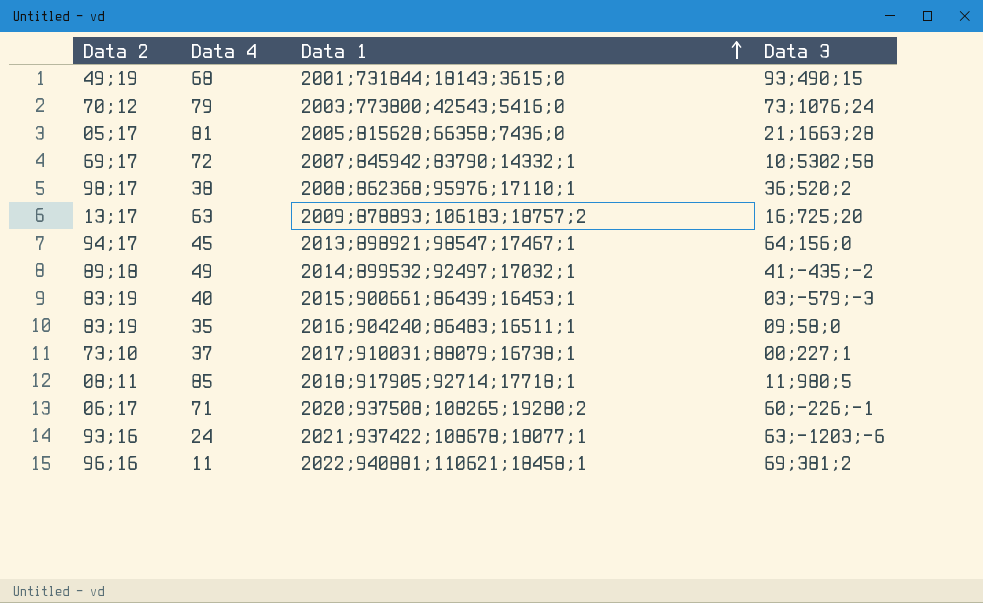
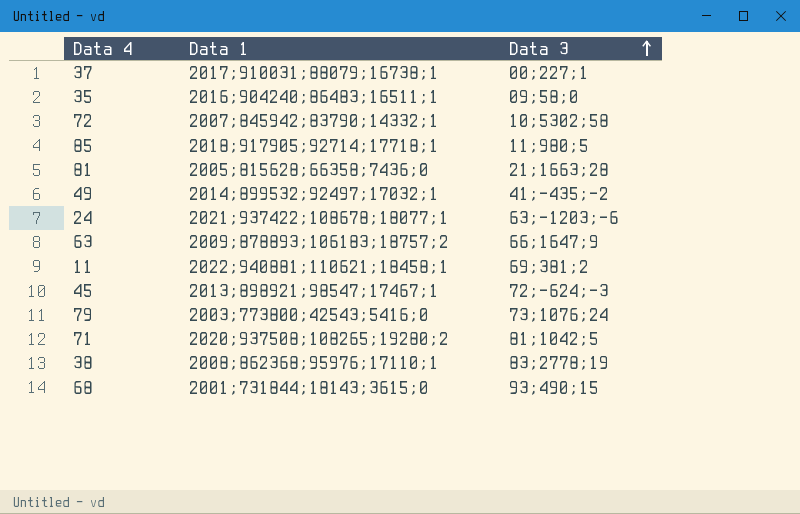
row order: Data 1 ascending -> Data 3 ascending
column Data 2 | position: 1 -> none
row 40: 83;19 | 2015;900661;86439;16453;1 | 03;-579;-3 -> none
63 | Data 3: 16;725;20 -> 66;1647;9
45 | Data 3: 64;156;0 -> 72;-624;-3
71 | Data 3: 60;-226;-1 -> 81;1042;5
38 | Data 3: 36;520;2 -> 83;2778;19

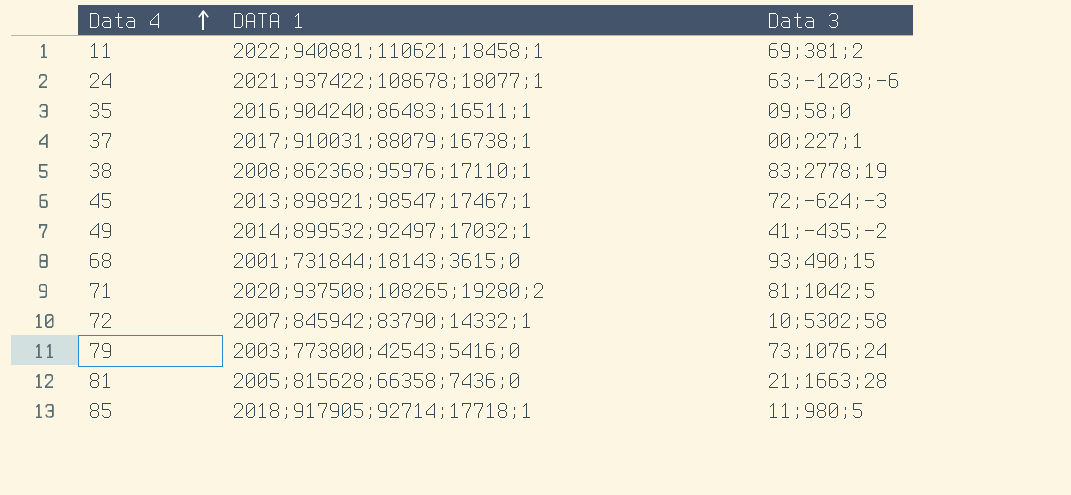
row order: Data 3 ascending -> Data 4 ascending
column name: Data 1 -> DATA 1
row 63: 2009;878893;106183;18757;2 | 66;1647;9 -> none

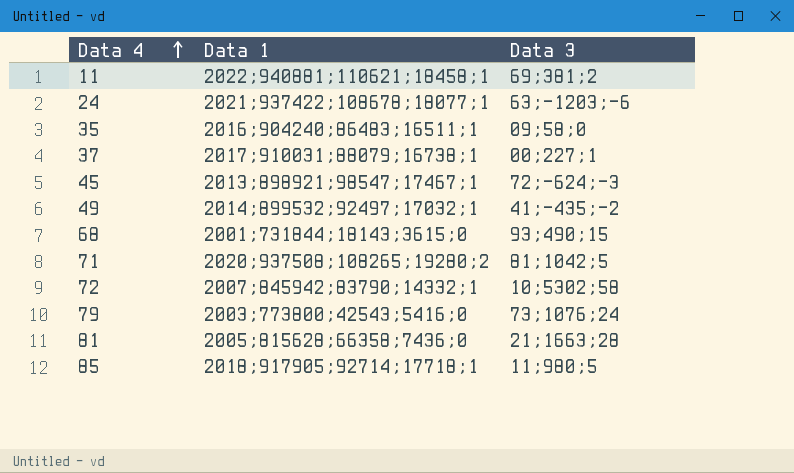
column name: DATA 1 -> Data 1
row 38: 2008;862368;95976;17110;1 | 83;2778;19 -> none

